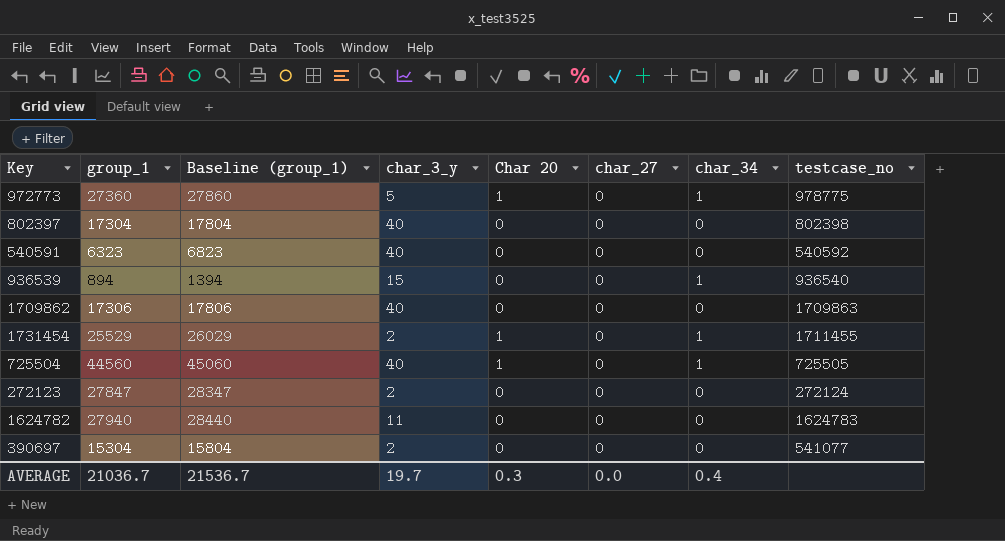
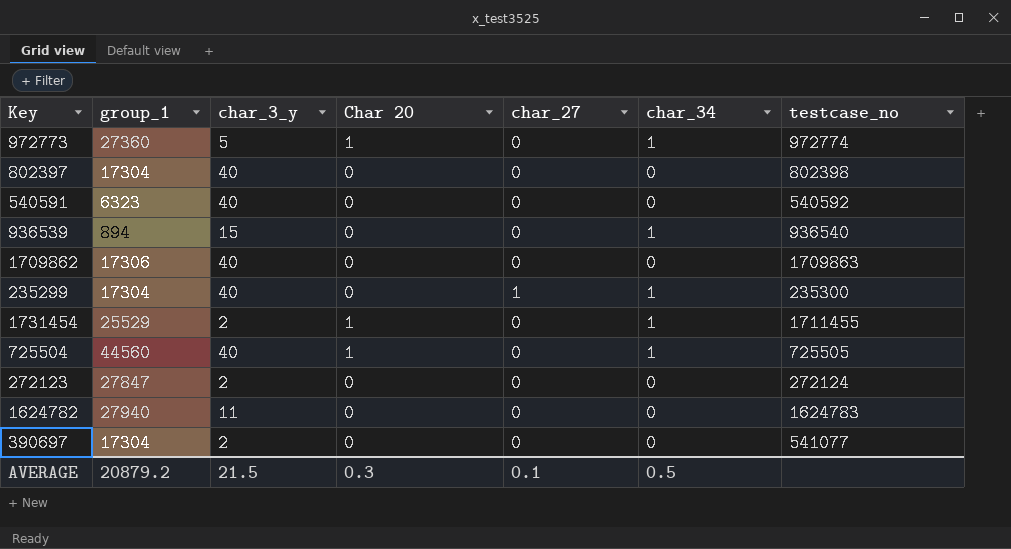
column Baseline (group_1) | formula: [group_1] + 500 -> none
972773 | testcase_no: 978775 -> 972774
row 235299: none -> 17304 | 40 | 0 | 1 | 1 | 235300
390697 | group_1: 15304 -> 17304
AVERAGE | group_1: 21036.7 -> 20879.2
AVERAGE | char_3_y: 19.7 -> 21.5
AVERAGE | char_27: 0.0 -> 0.1
AVERAGE | char_34: 0.4 -> 0.5

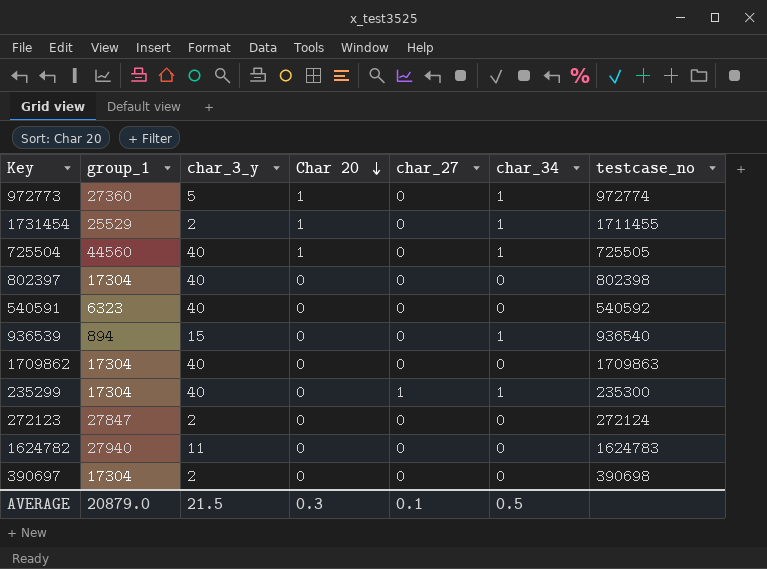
row order: none -> Char 20 descending
1709862 | group_1: 17306 -> 17304
390697 | testcase_no: 541077 -> 390698
AVERAGE | group_1: 20879.2 -> 20879.0

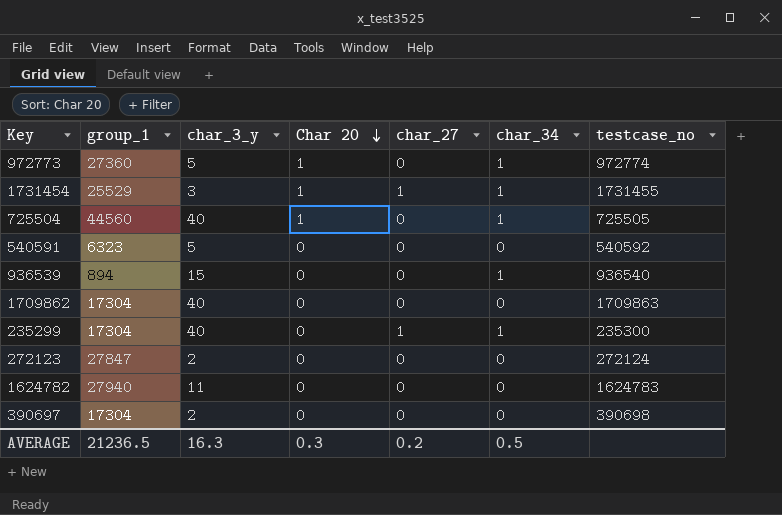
row 802397: 17304 | 40 | 0 | 0 | 0 | 802398 -> none
1731454 | char_3_y: 2 -> 3
1731454 | char_27: 0 -> 1
1731454 | testcase_no: 1711455 -> 1731455
540591 | char_3_y: 40 -> 5
AVERAGE | group_1: 20879.0 -> 21236.5
AVERAGE | char_3_y: 21.5 -> 16.3
AVERAGE | char_27: 0.1 -> 0.2

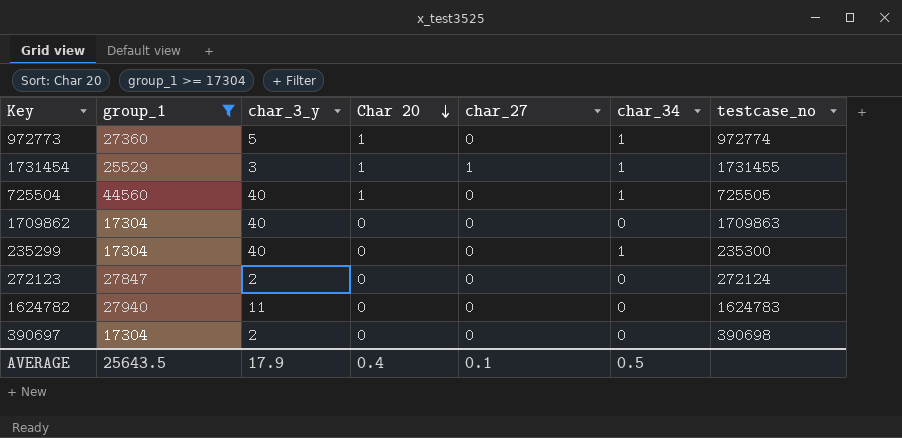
filter: none -> group_1 >= 17304
235299 | char_27: 1 -> 0
AVERAGE | group_1: 21236.5 -> 25643.5
AVERAGE | char_3_y: 16.3 -> 17.9
AVERAGE | Char 20: 0.3 -> 0.4
AVERAGE | char_27: 0.2 -> 0.1

